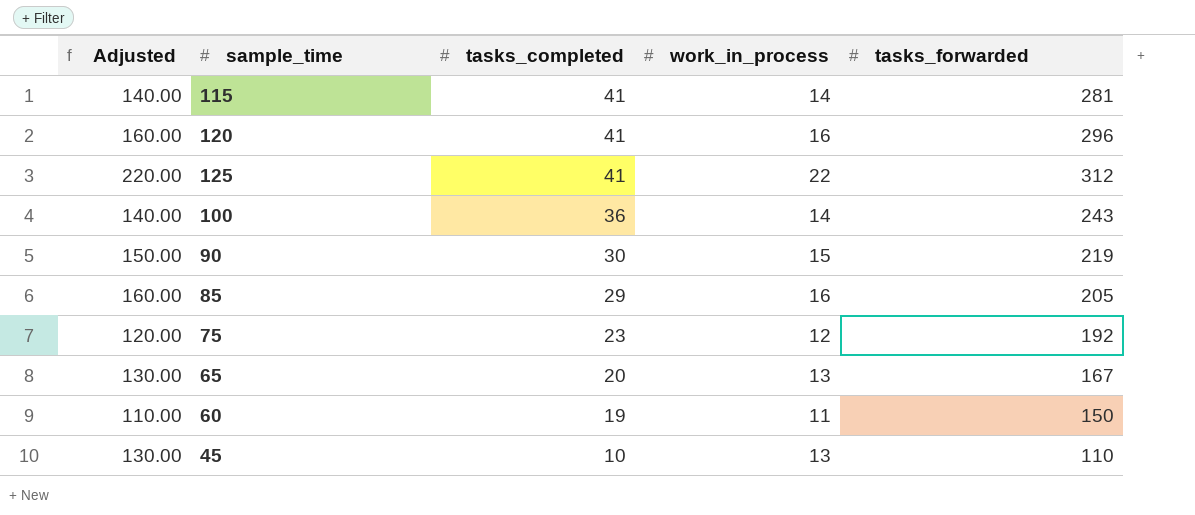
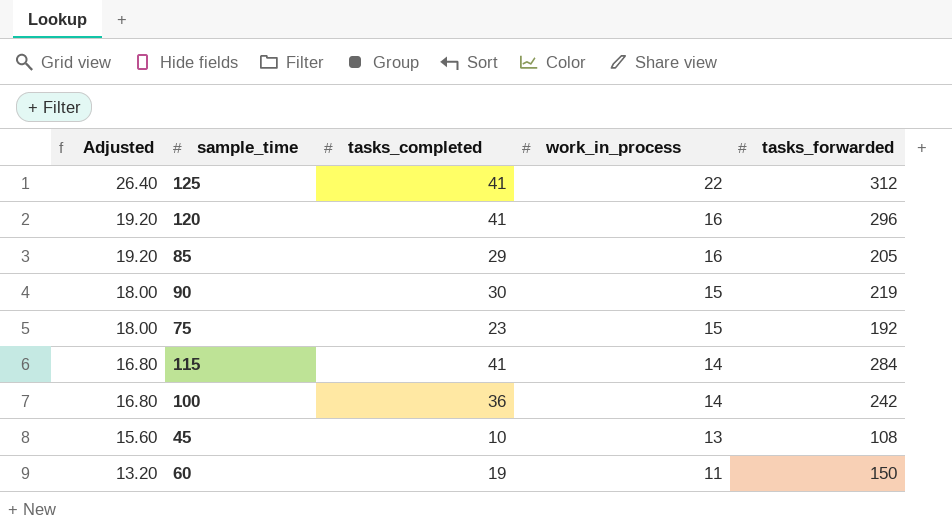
row order: tasks_completed descending -> Adjusted descending
column Adjusted | formula: [work_in_process] * 10 -> [work_in_process] * 1.2
row 65: 130.00 | 20 | 13 | 167 -> none
75 | work_in_process: 12 -> 15
115 | tasks_forwarded: 281 -> 284
100 | tasks_forwarded: 243 -> 242
45 | tasks_forwarded: 110 -> 108

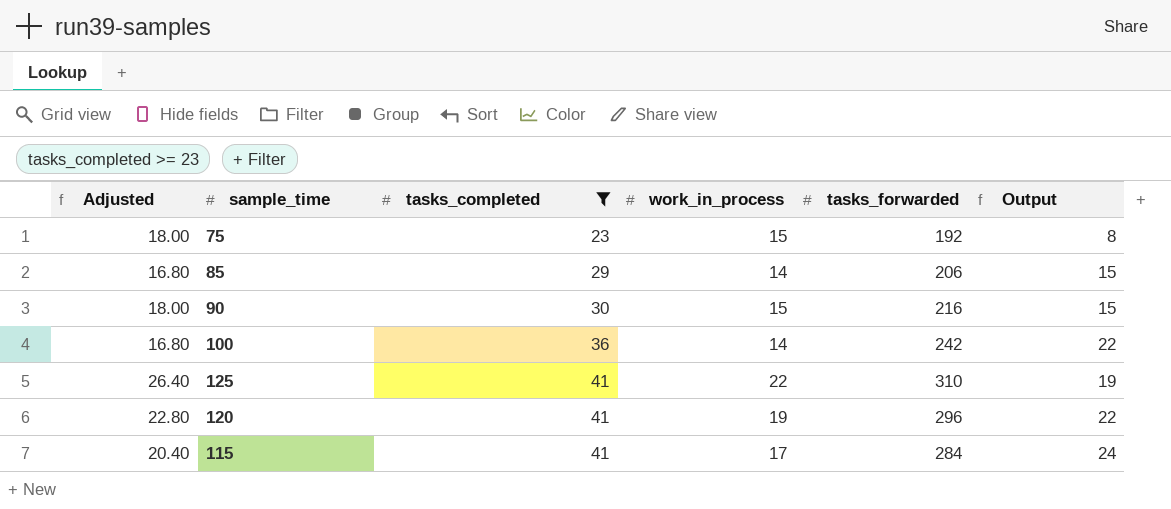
filter: none -> tasks_completed >= 23
row order: Adjusted descending -> tasks_completed ascending
column Output | formula: none -> [tasks_completed] - [work_in_process]
85 | Adjusted: 19.20 -> 16.80
85 | work_in_process: 16 -> 14
85 | tasks_forwarded: 205 -> 206
90 | tasks_forwarded: 219 -> 216
125 | tasks_forwarded: 312 -> 310
120 | Adjusted: 19.20 -> 22.80
120 | work_in_process: 16 -> 19
115 | Adjusted: 16.80 -> 20.40
115 | work_in_process: 14 -> 17

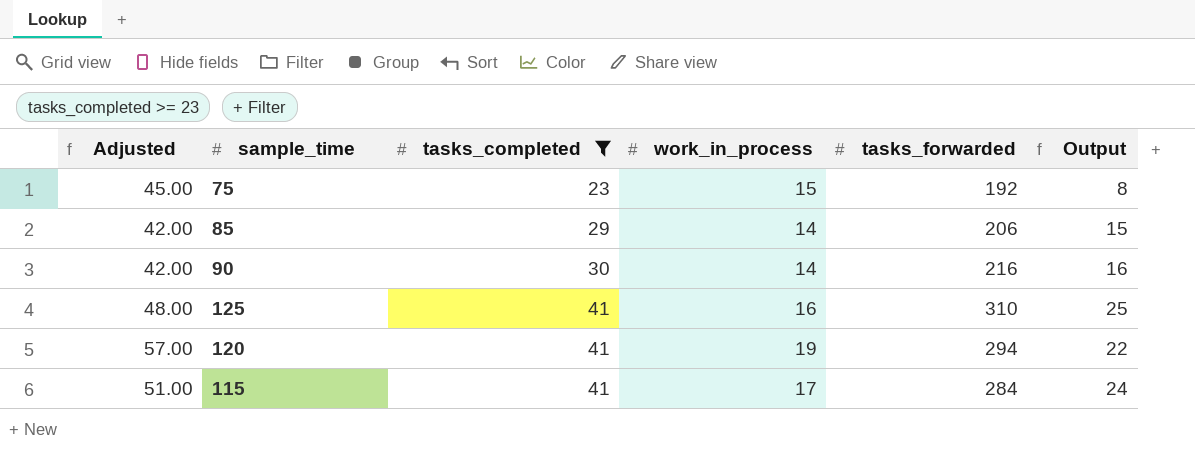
column Adjusted | formula: [work_in_process] * 1.2 -> [work_in_process] * 3
row 100: 16.80 | 36 | 14 | 242 | 22 -> none
90 | work_in_process: 15 -> 14
90 | Output: 15 -> 16
125 | work_in_process: 22 -> 16
125 | Output: 19 -> 25
120 | tasks_forwarded: 296 -> 294

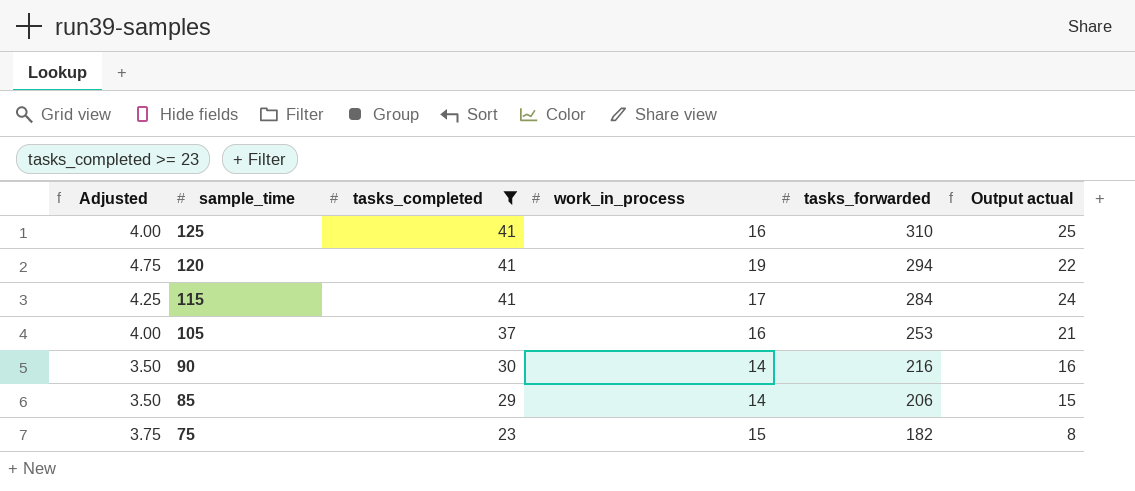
row order: tasks_completed ascending -> sample_time descending
column Adjusted | formula: [work_in_process] * 3 -> [work_in_process] * 0.25
column name: Output -> Output actual
row 105: none -> 4.00 | 37 | 16 | 253 | 21
75 | tasks_forwarded: 192 -> 182

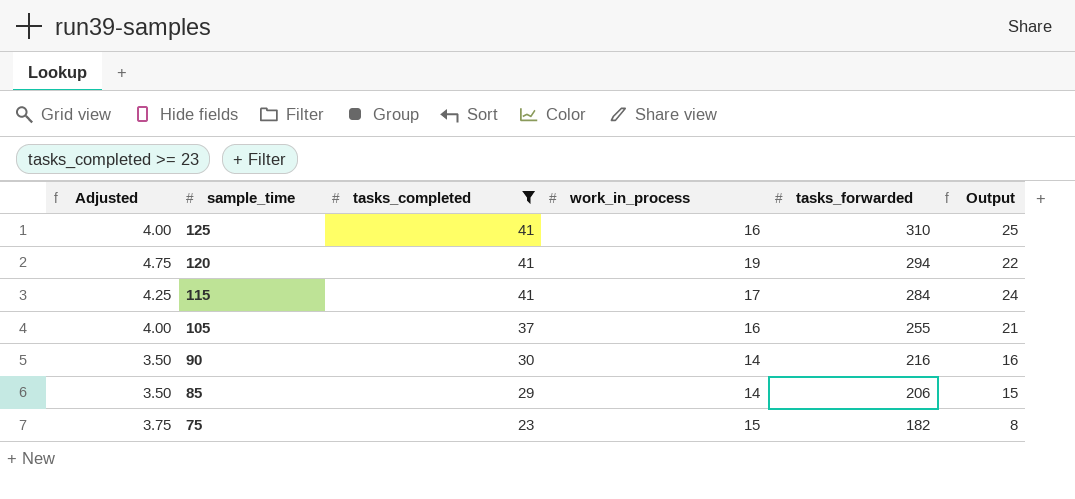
column name: Output actual -> Output
105 | tasks_forwarded: 253 -> 255

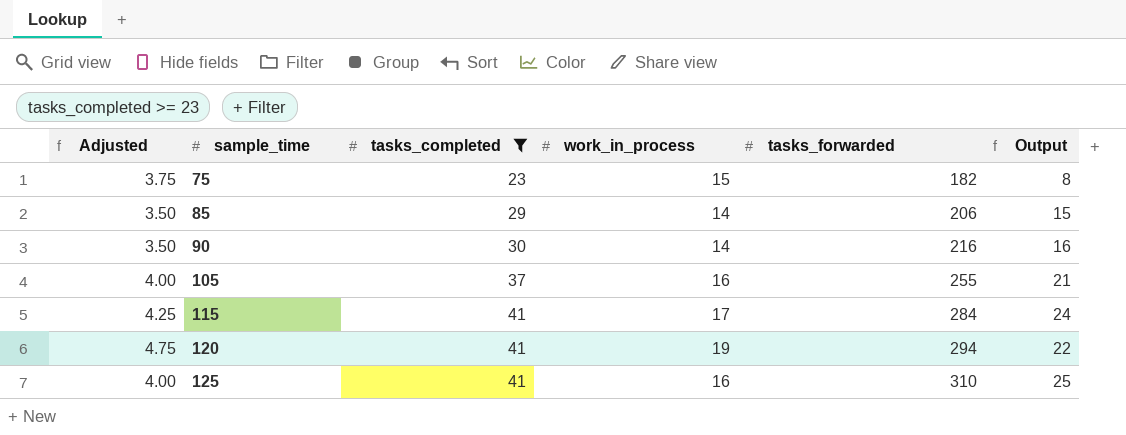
row order: sample_time descending -> sample_time ascending

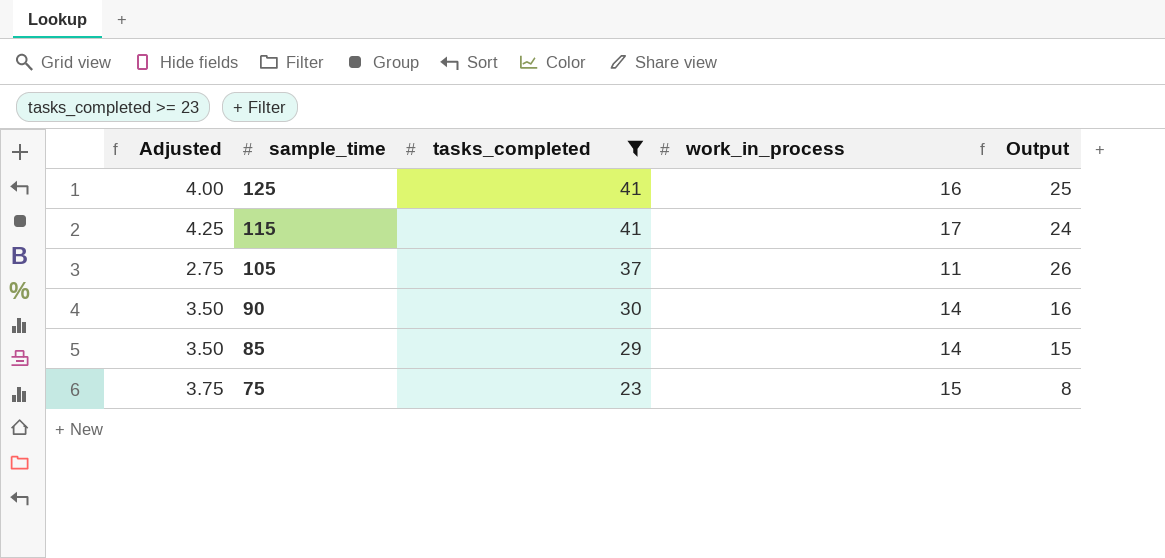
row order: sample_time ascending -> sample_time descending
column tasks_forwarded | position: 5 -> none
row 120: 4.75 | 41 | 19 | 294 | 22 -> none
105 | Adjusted: 4.00 -> 2.75
105 | work_in_process: 16 -> 11
105 | Output: 21 -> 26

